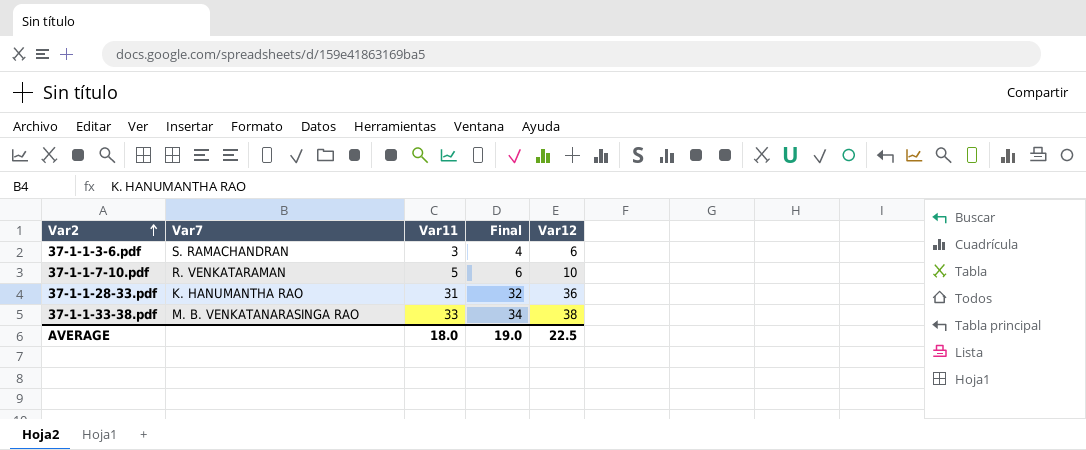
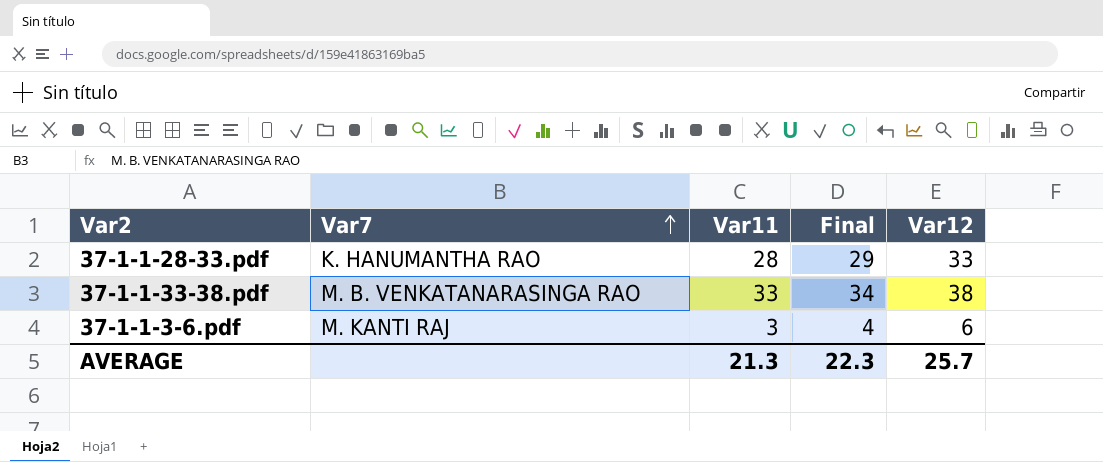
row order: Var2 ascending -> Var7 ascending
row 37-1-1-7-10.pdf: R. VENKATARAMAN | 5 | 6 | 10 -> none
37-1-1-28-33.pdf | Var11: 31 -> 28
37-1-1-28-33.pdf | Final: 32 -> 29
37-1-1-28-33.pdf | Var12: 36 -> 33
37-1-1-3-6.pdf | Var7: S. RAMACHANDRAN -> M. KANTI RAJ
AVERAGE | Var11: 18.0 -> 21.3
AVERAGE | Final: 19.0 -> 22.3
AVERAGE | Var12: 22.5 -> 25.7

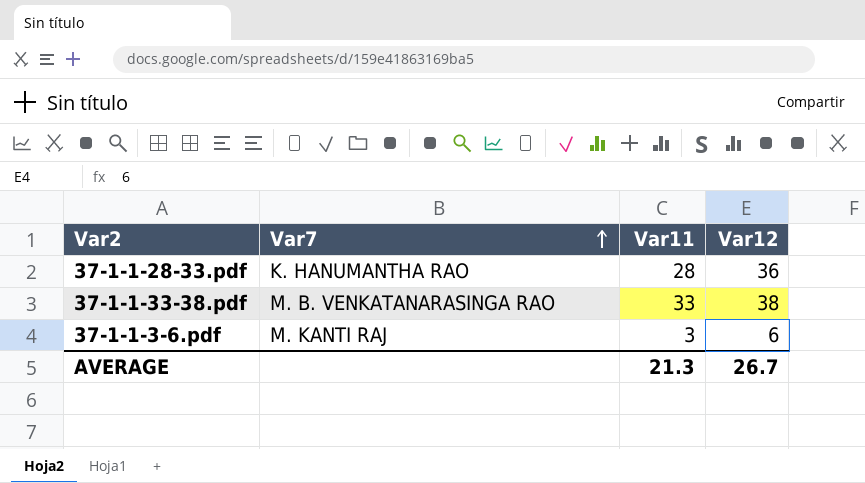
column Final | formula: [Var11] + 1 -> none
37-1-1-28-33.pdf | Var12: 33 -> 36
AVERAGE | Var12: 25.7 -> 26.7

